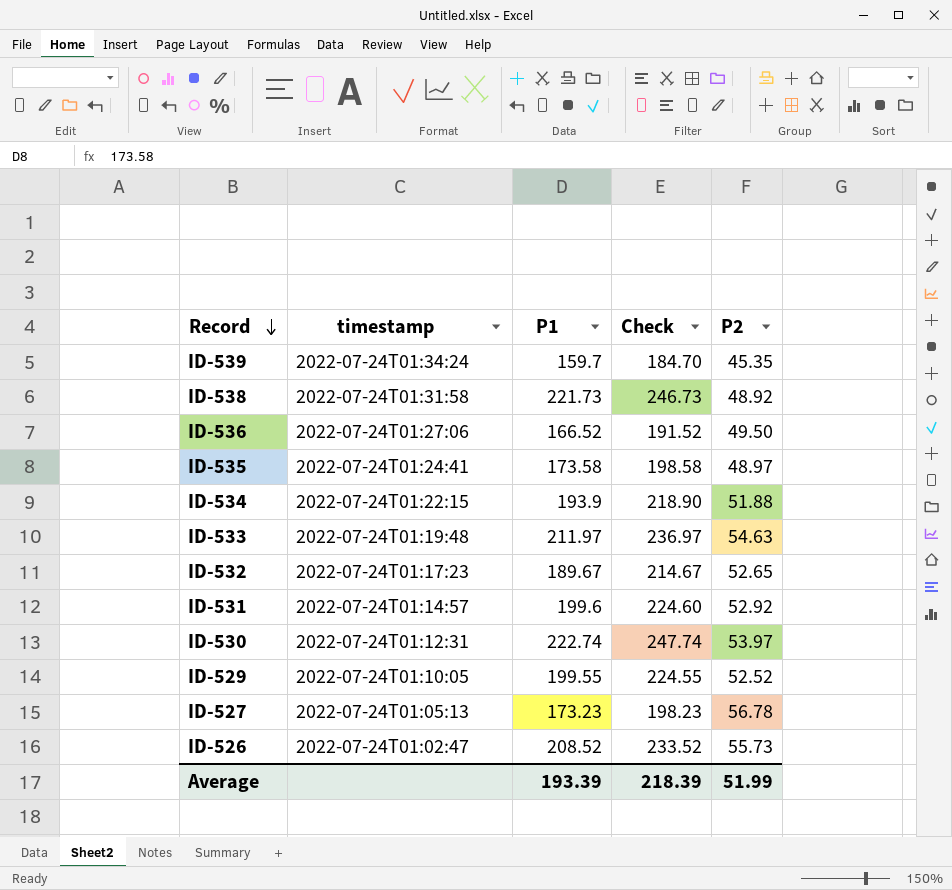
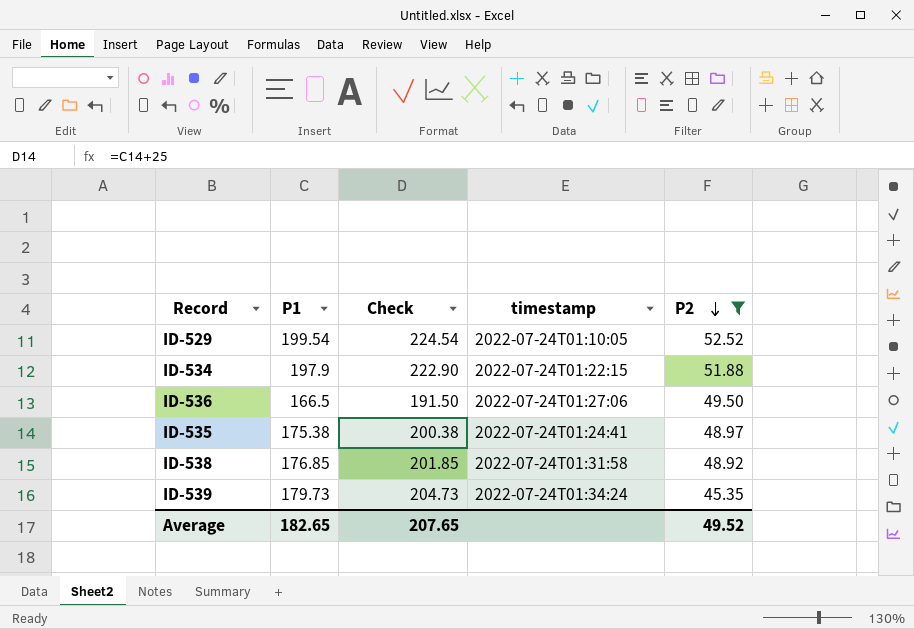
filter: none -> P2 <= 52.52
row order: Record descending -> P2 descending
column timestamp | position: 2 -> 4
ID-529 | P1: 199.55 -> 199.54
ID-529 | Check: 224.55 -> 224.54
ID-534 | P1: 193.9 -> 197.9
ID-534 | Check: 218.90 -> 222.90
ID-536 | P1: 166.52 -> 166.5
ID-536 | Check: 191.52 -> 191.50
ID-535 | P1: 173.58 -> 175.38
ID-535 | Check: 198.58 -> 200.38
ID-538 | P1: 221.73 -> 176.85
ID-538 | Check: 246.73 -> 201.85
ID-539 | P1: 159.7 -> 179.73
ID-539 | Check: 184.70 -> 204.73
Average | P1: 193.39 -> 182.65
Average | Check: 218.39 -> 207.65
Average | P2: 51.99 -> 49.52

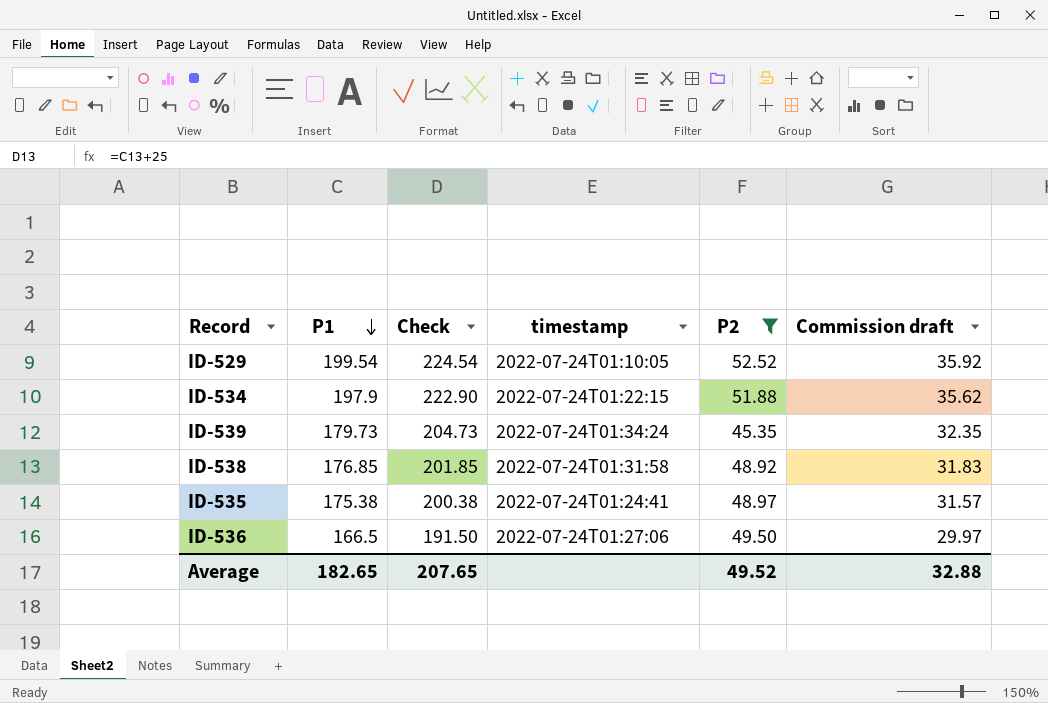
row order: P2 descending -> P1 descending
column Commission draft | formula: none -> [P1] * 0.18

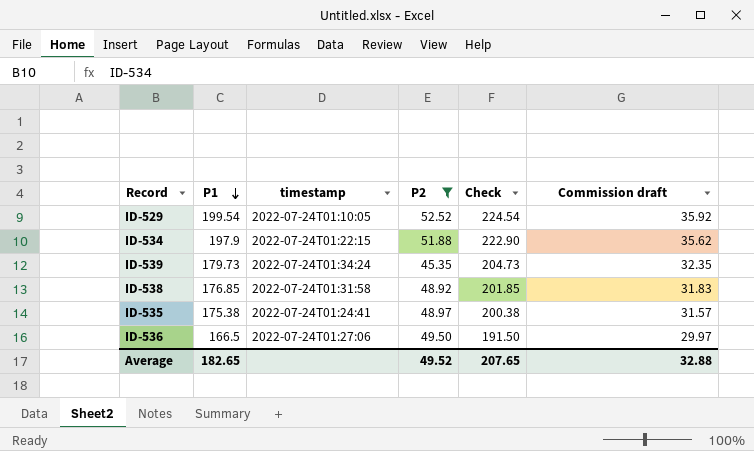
column Check | position: 3 -> 5

